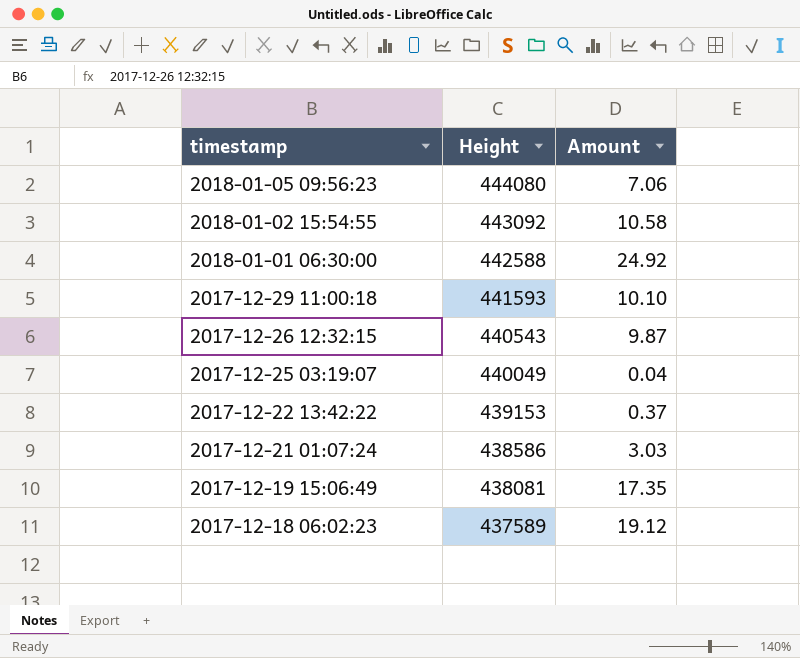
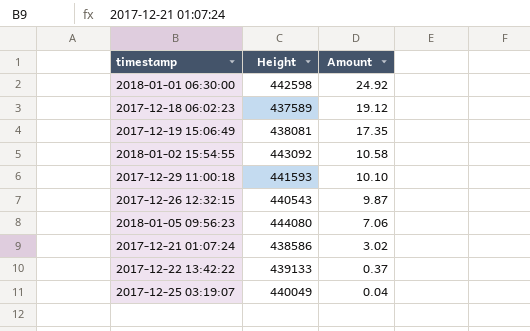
row order: timestamp descending -> Amount descending
2018-01-01 06:30:00 | Height: 442588 -> 442598
2017-12-21 01:07:24 | Amount: 3.03 -> 3.02
2017-12-22 13:42:22 | Height: 439153 -> 439133

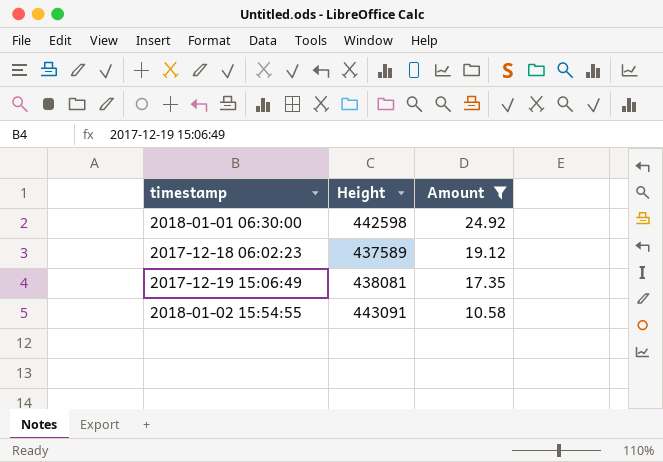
filter: none -> Amount >= 10.58
2018-01-02 15:54:55 | Height: 443092 -> 443091

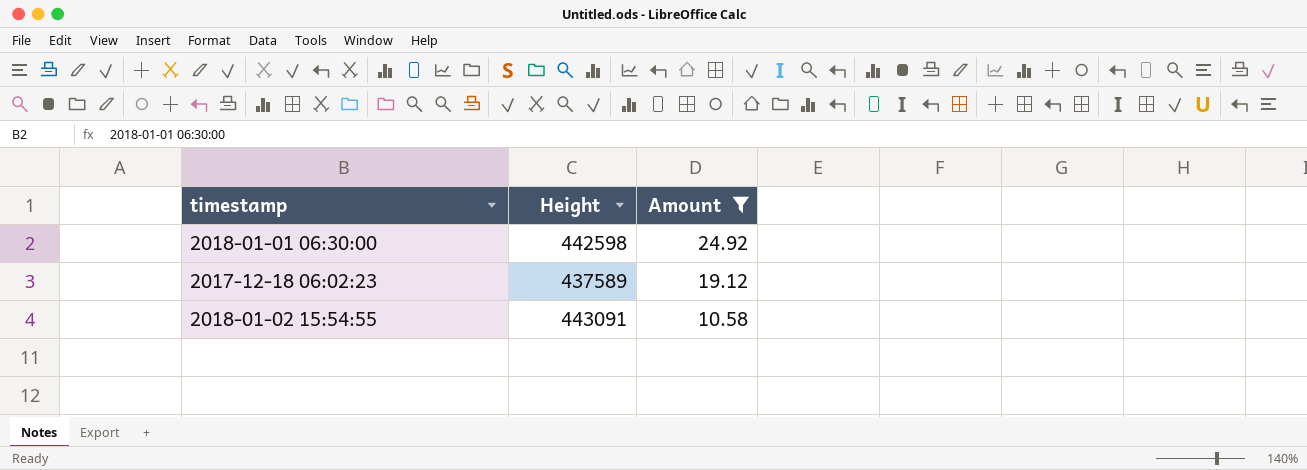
row 2017-12-19 15:06:49: 438081 | 17.35 -> none

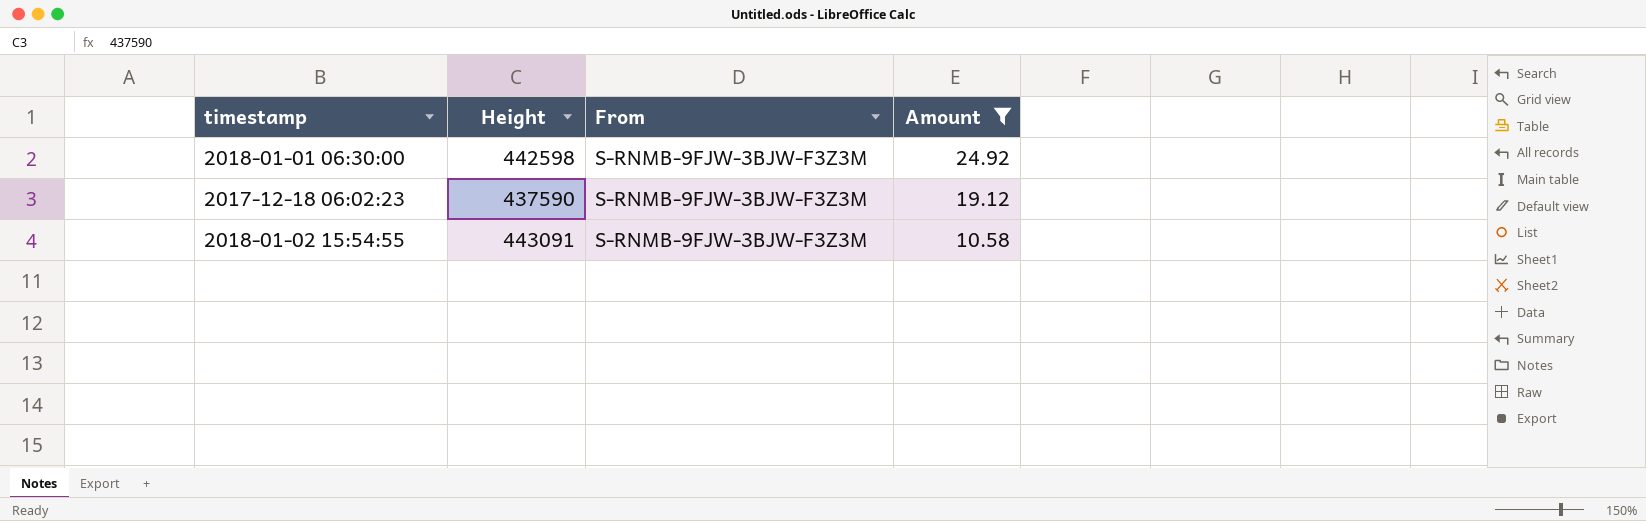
column From | position: none -> 3
2017-12-18 06:02:23 | Height: 437589 -> 437590

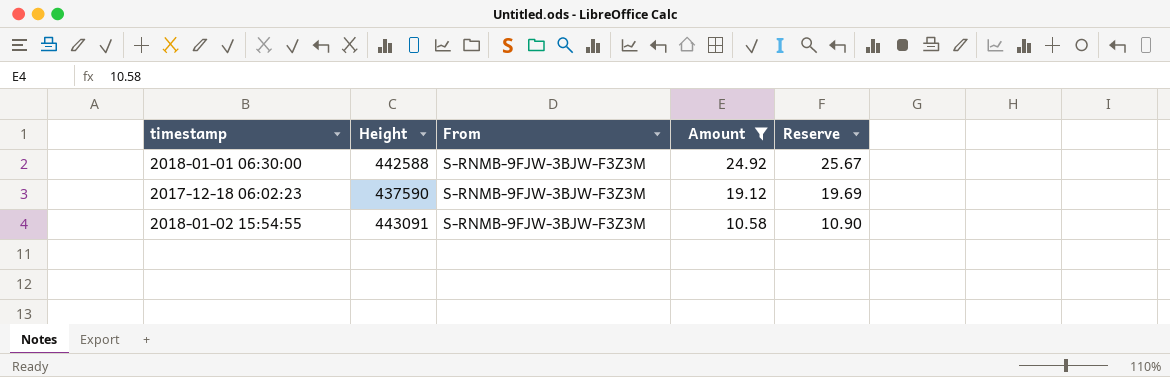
column Reserve | formula: none -> [Amount] * 1.03
2018-01-01 06:30:00 | Height: 442598 -> 442588

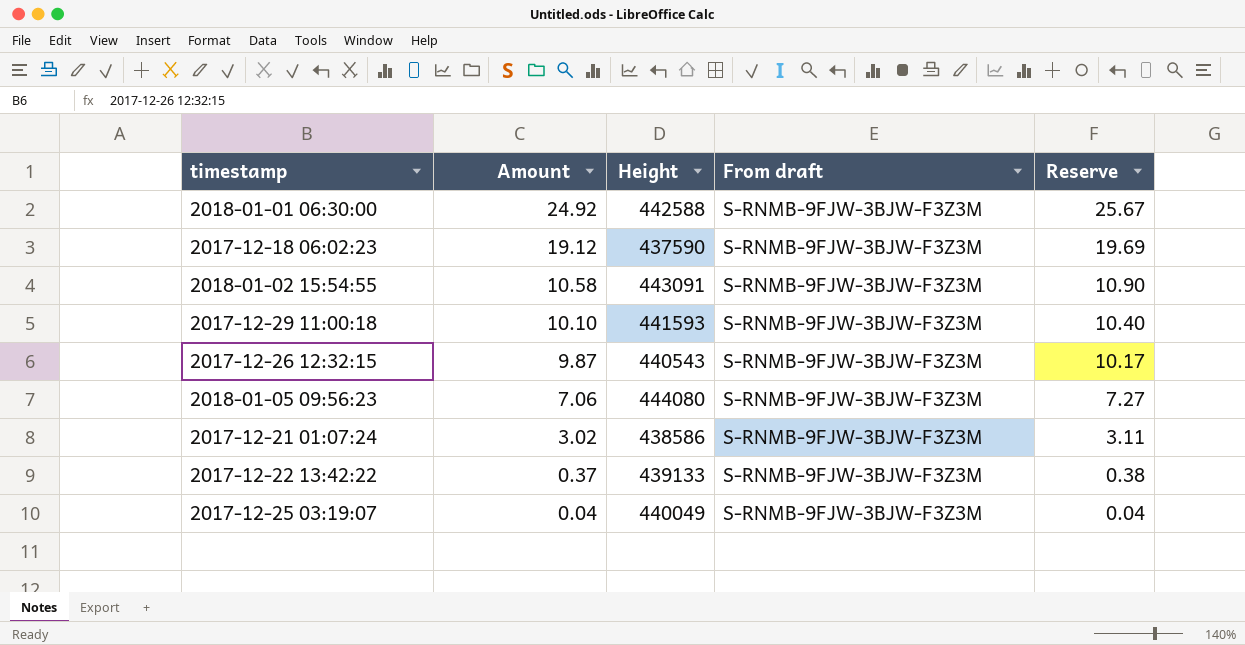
filter: Amount >= 10.58 -> none
column Amount | position: 4 -> 2
column name: From -> From draft

